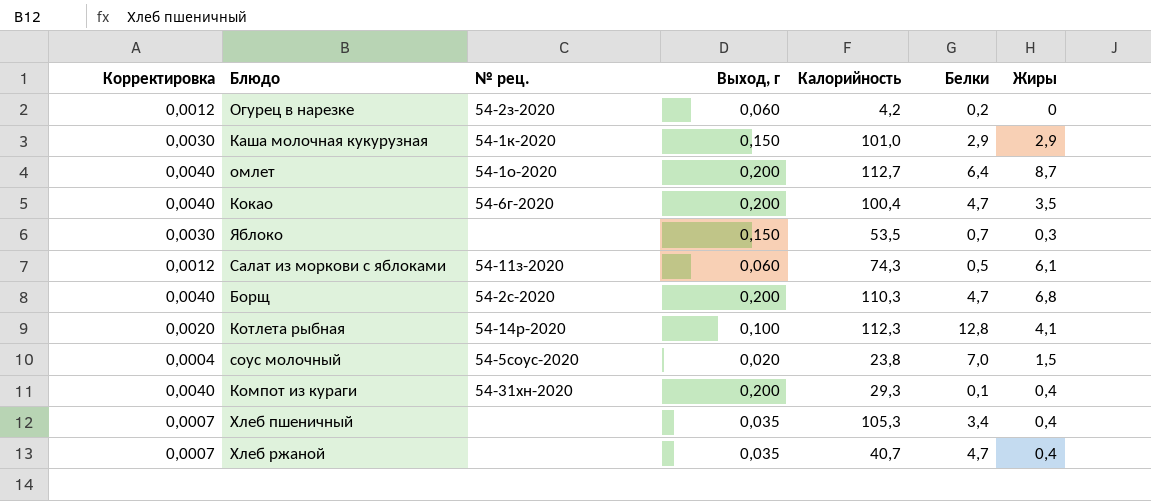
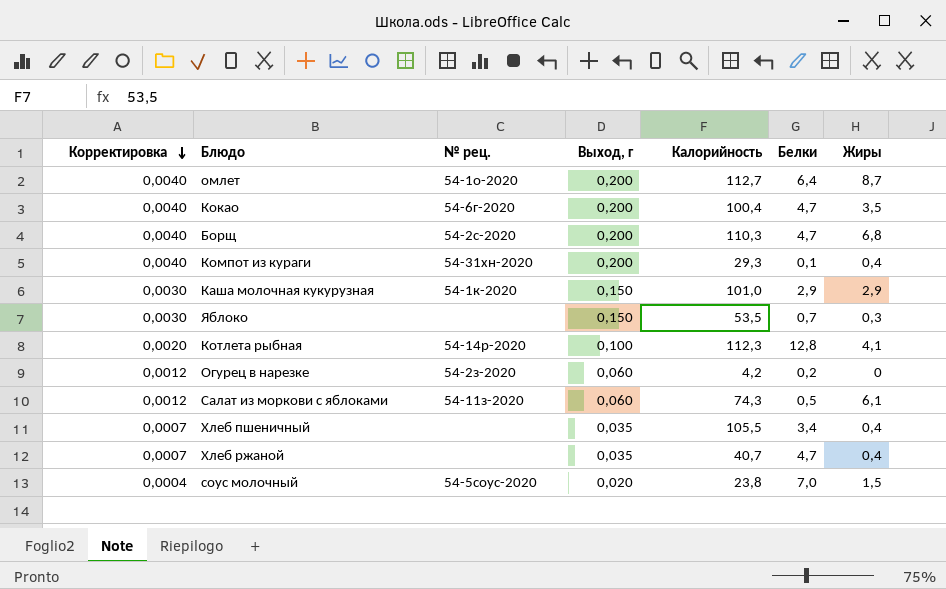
row order: none -> Корректировка descending
Хлеб пшеничный | Калорийность: 105,3 -> 105,5

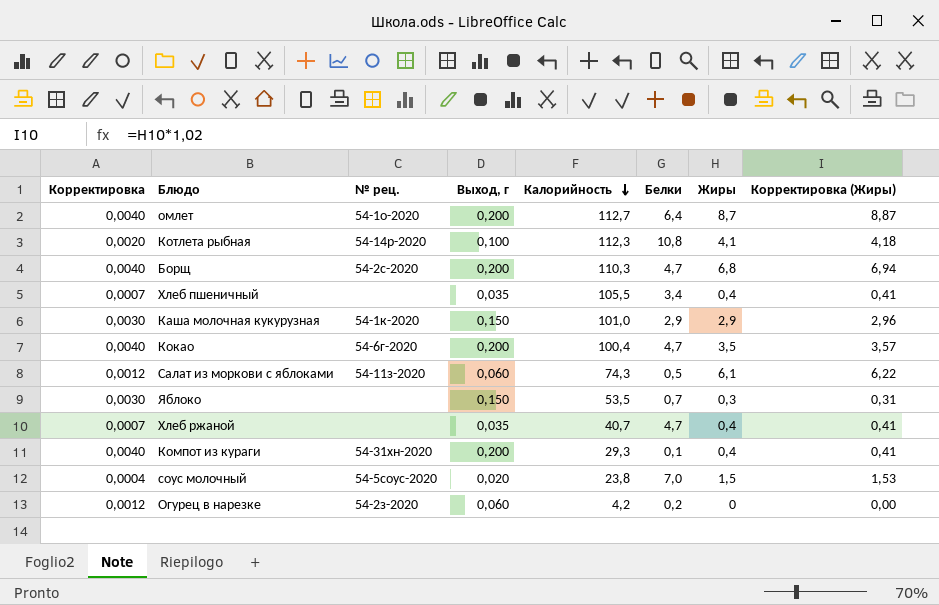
row order: Корректировка descending -> Калорийность descending
column Корректировка (Жиры) | formula: none -> [Жиры] * 1,02
Котлета рыбная | Белки: 12,8 -> 10,8

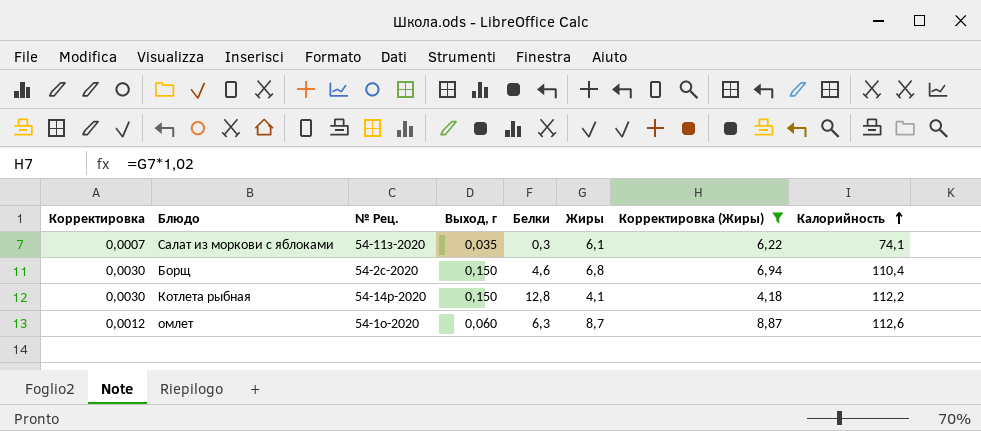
filter: none -> Корректировка (Жиры) >= 4,18
row order: Калорийность descending -> Калорийность ascending
column name: № рец. -> № Рец.
column Калорийность | position: 5 -> 8
Салат из моркови с яблоками | Корректировка: 0,0012 -> 0,0007
Салат из моркови с яблоками | Выход, г: 0,060 -> 0,035
Салат из моркови с яблоками | Белки: 0,5 -> 0,3
Салат из моркови с яблоками | Калорийность: 74,3 -> 74,1
Борщ | Корректировка: 0,0040 -> 0,0030
Борщ | Выход, г: 0,200 -> 0,150
Борщ | Белки: 4,7 -> 4,6
Борщ | Калорийность: 110,3 -> 110,4
Котлета рыбная | Корректировка: 0,0020 -> 0,0030
Котлета рыбная | Выход, г: 0,100 -> 0,150
Котлета рыбная | Белки: 10,8 -> 12,8
Котлета рыбная | Калорийность: 112,3 -> 112,2
омлет | Корректировка: 0,0040 -> 0,0012
омлет | Выход, г: 0,200 -> 0,060
омлет | Белки: 6,4 -> 6,3
омлет | Калорийность: 112,7 -> 112,6

